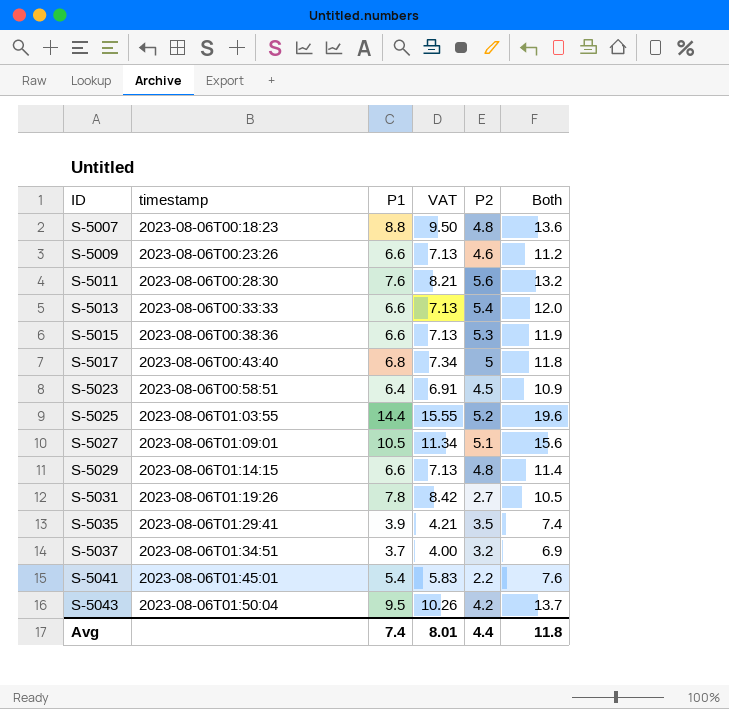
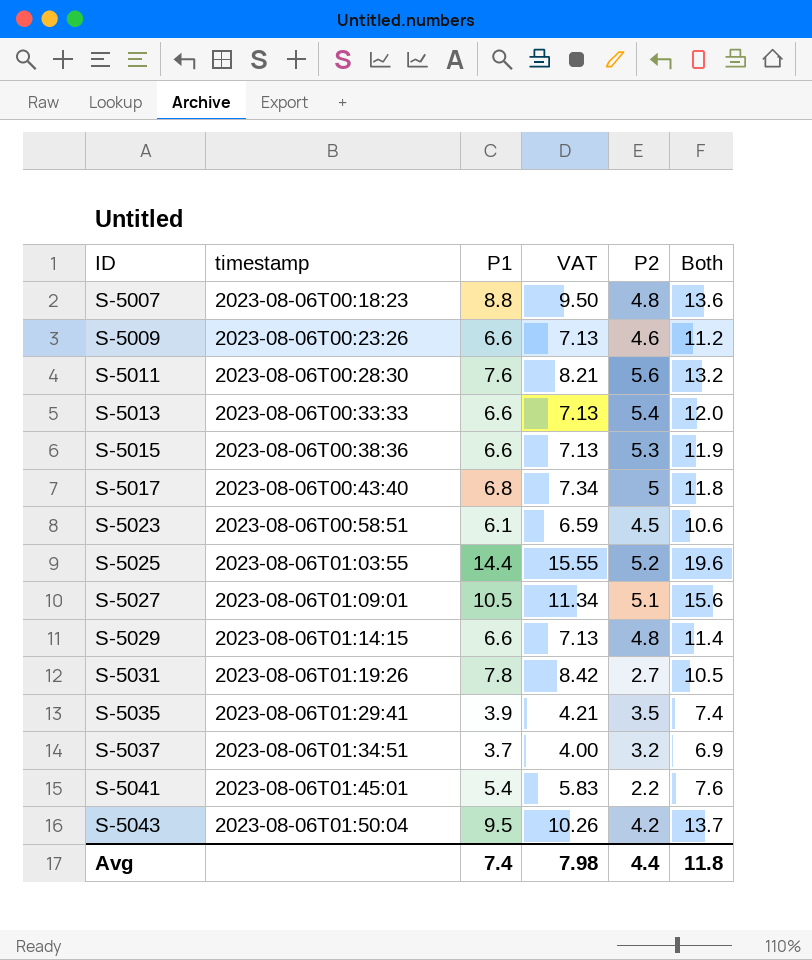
S-5023 | P1: 6.4 -> 6.1
S-5023 | VAT: 6.91 -> 6.59
S-5023 | Both: 10.9 -> 10.6
Avg | VAT: 8.01 -> 7.98

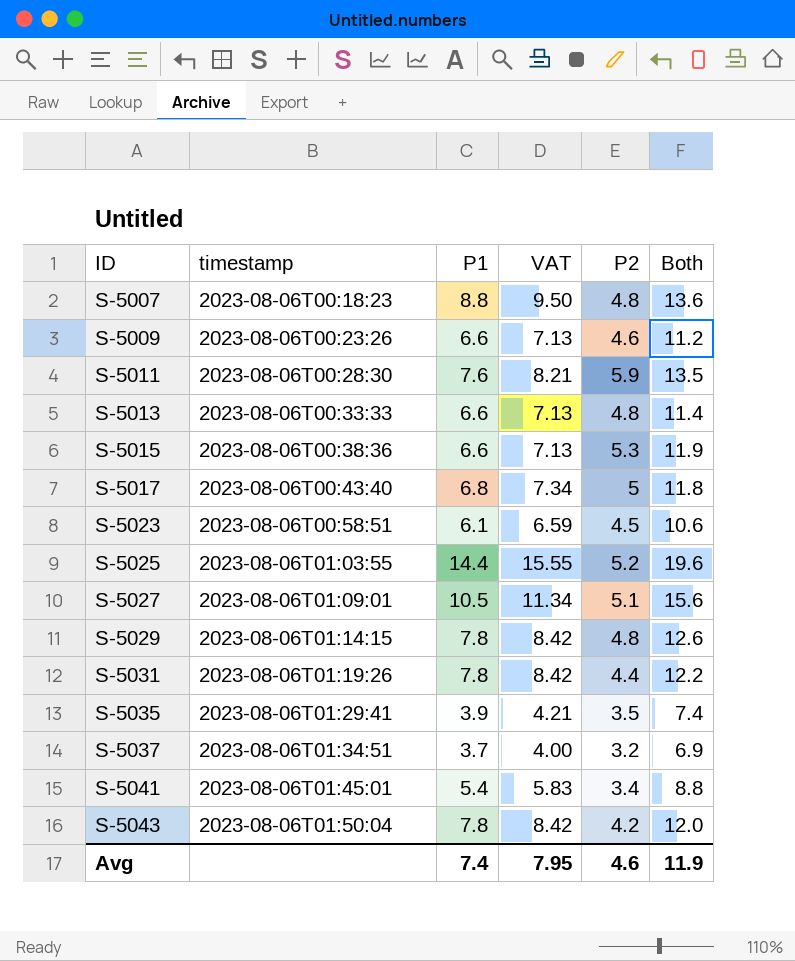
S-5011 | P2: 5.6 -> 5.9
S-5011 | Both: 13.2 -> 13.5
S-5013 | P2: 5.4 -> 4.8
S-5013 | Both: 12.0 -> 11.4
S-5029 | P1: 6.6 -> 7.8
S-5029 | VAT: 7.13 -> 8.42
S-5029 | Both: 11.4 -> 12.6
S-5031 | P2: 2.7 -> 4.4
S-5031 | Both: 10.5 -> 12.2
S-5041 | P2: 2.2 -> 3.4
S-5041 | Both: 7.6 -> 8.8
S-5043 | P1: 9.5 -> 7.8
S-5043 | VAT: 10.26 -> 8.42
S-5043 | Both: 13.7 -> 12.0
Avg | VAT: 7.98 -> 7.95
Avg | P2: 4.4 -> 4.6
Avg | Both: 11.8 -> 11.9

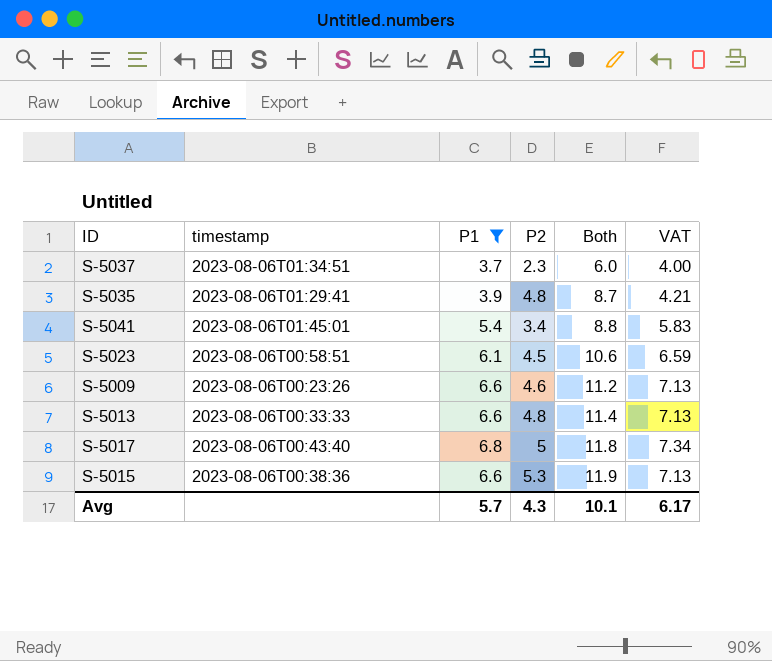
filter: none -> P1 <= 6.8
row order: ID ascending -> Both ascending
column VAT | position: 4 -> 6
S-5037 | P2: 3.2 -> 2.3
S-5037 | Both: 6.9 -> 6.0
S-5035 | P2: 3.5 -> 4.8
S-5035 | Both: 7.4 -> 8.7
Avg | P1: 7.4 -> 5.7
Avg | P2: 4.6 -> 4.3
Avg | Both: 11.9 -> 10.1
Avg | VAT: 7.95 -> 6.17

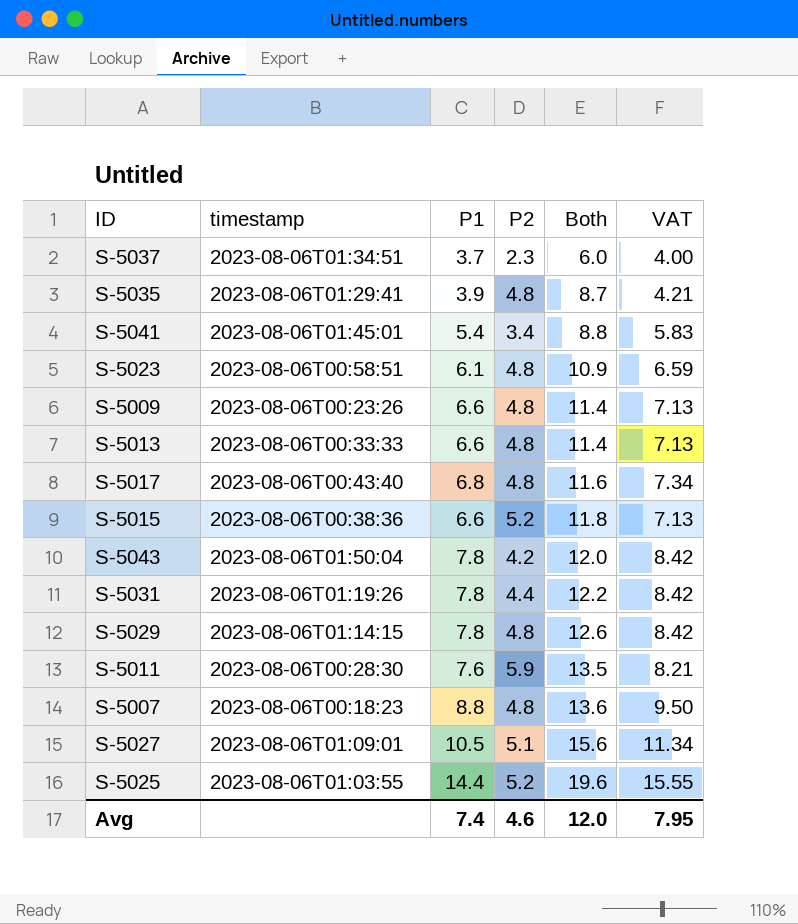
filter: P1 <= 6.8 -> none
S-5023 | P2: 4.5 -> 4.8
S-5023 | Both: 10.6 -> 10.9
S-5009 | P2: 4.6 -> 4.8
S-5009 | Both: 11.2 -> 11.4
S-5017 | P2: 5 -> 4.8
S-5017 | Both: 11.8 -> 11.6
S-5015 | P2: 5.3 -> 5.2
S-5015 | Both: 11.9 -> 11.8
Avg | P1: 5.7 -> 7.4
Avg | P2: 4.3 -> 4.6
Avg | Both: 10.1 -> 12.0
Avg | VAT: 6.17 -> 7.95

